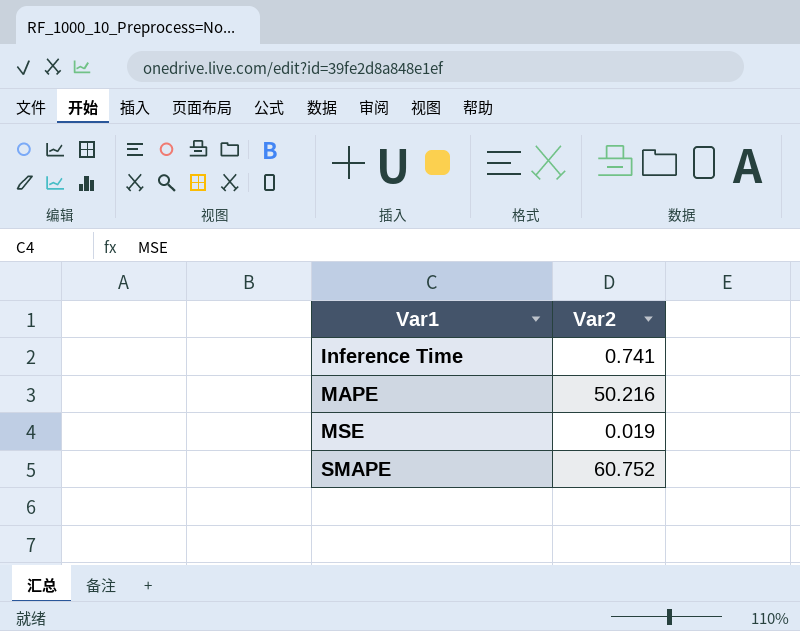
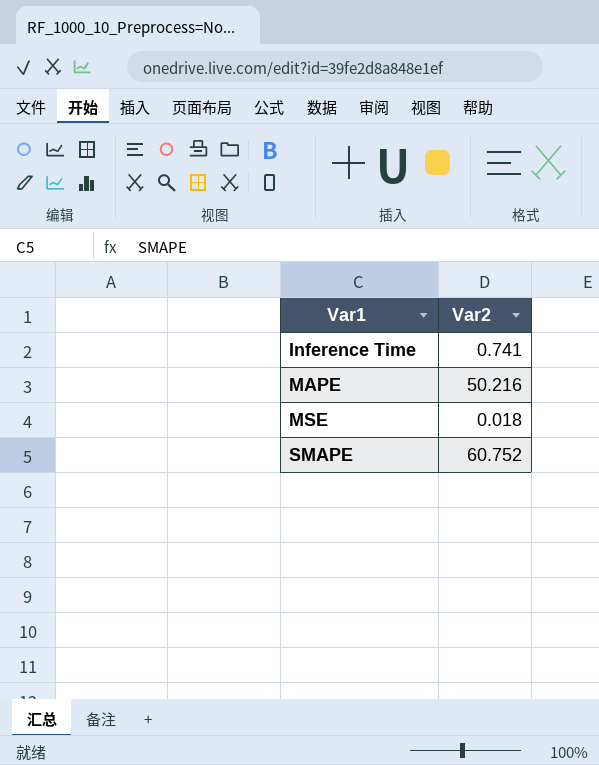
MSE | Var2: 0.019 -> 0.018

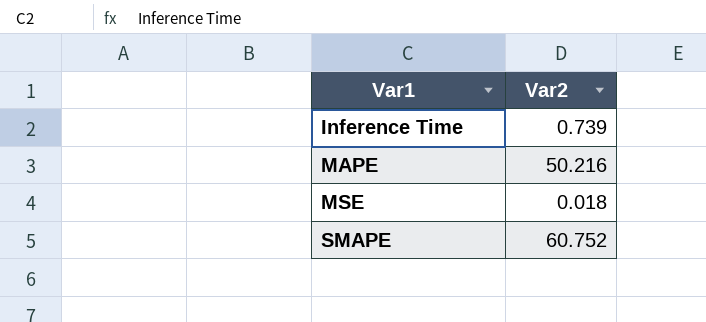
Inference Time | Var2: 0.741 -> 0.739

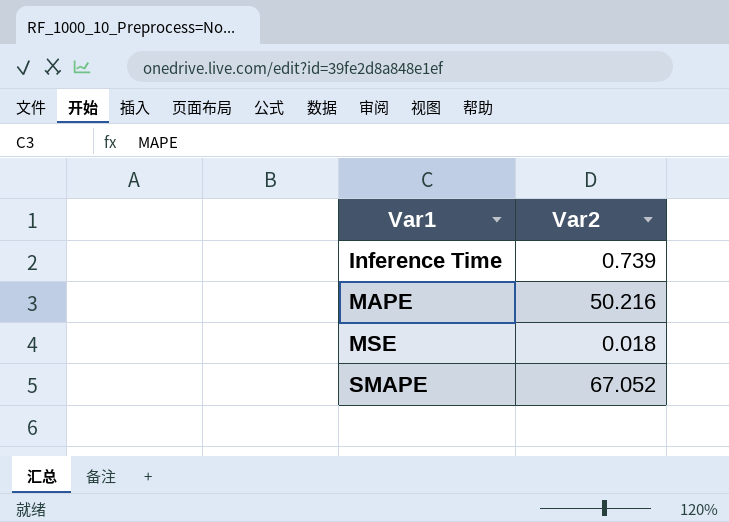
SMAPE | Var2: 60.752 -> 67.052

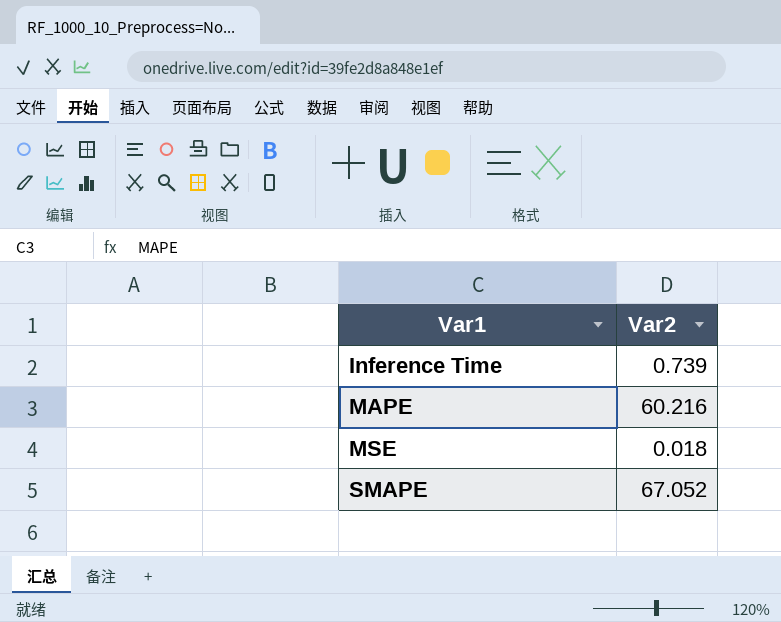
MAPE | Var2: 50.216 -> 60.216

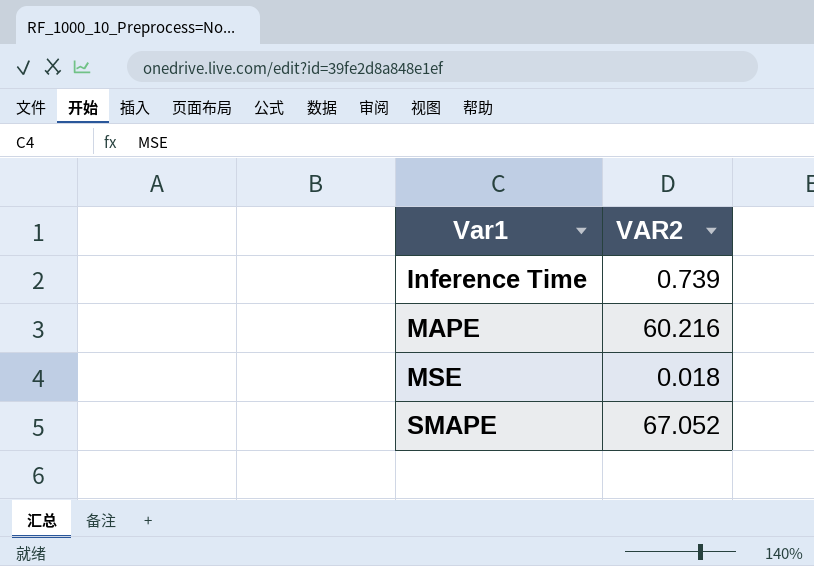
column name: Var2 -> VAR2

